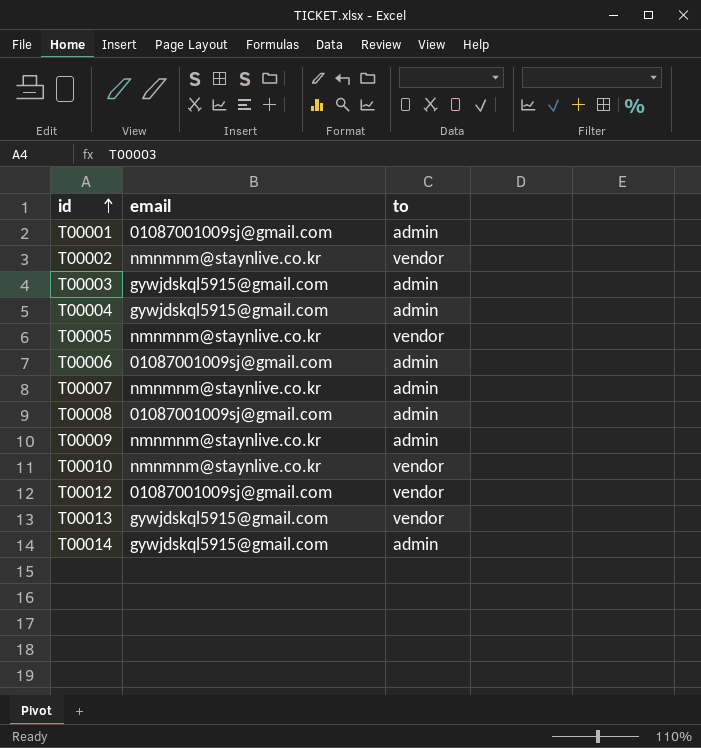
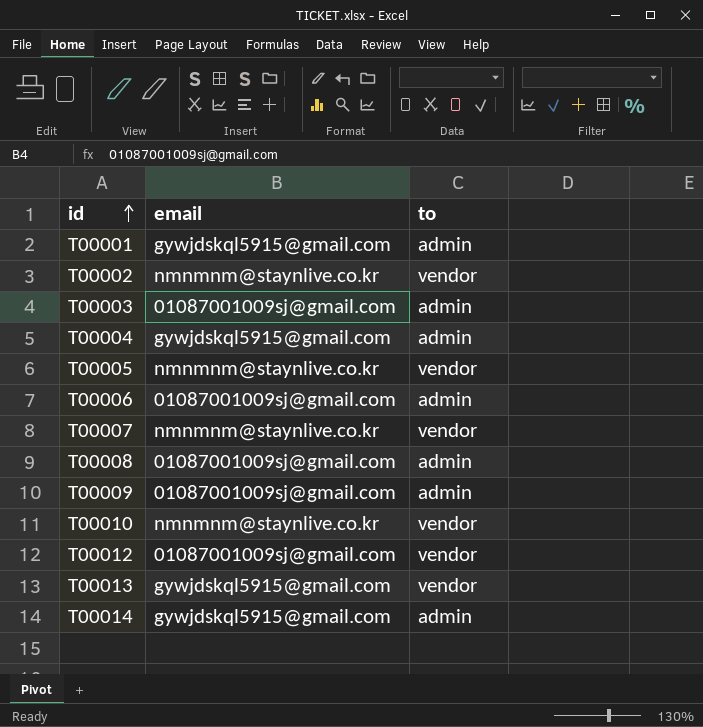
T00001 | email: 01087001009sj@gmail.com -> gywjdskql5915@gmail.com
T00003 | email: gywjdskql5915@gmail.com -> 01087001009sj@gmail.com
T00007 | to: admin -> vendor
T00009 | email: nmnmnm@staynlive.co.kr -> 01087001009sj@gmail.com

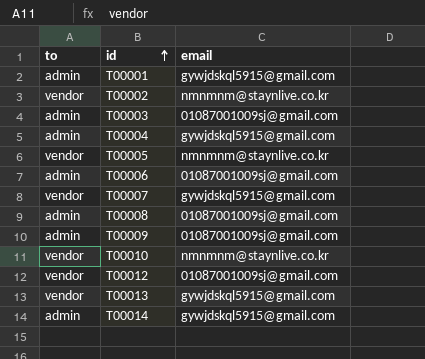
column to | position: 3 -> 1
T00007 | email: nmnmnm@staynlive.co.kr -> gywjdskql5915@gmail.com

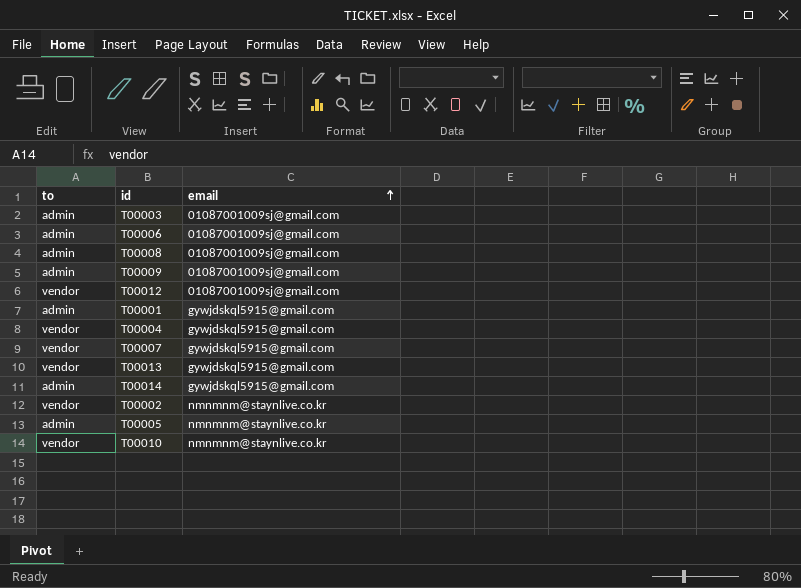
row order: id ascending -> email ascending
T00004 | to: admin -> vendor
T00005 | to: vendor -> admin

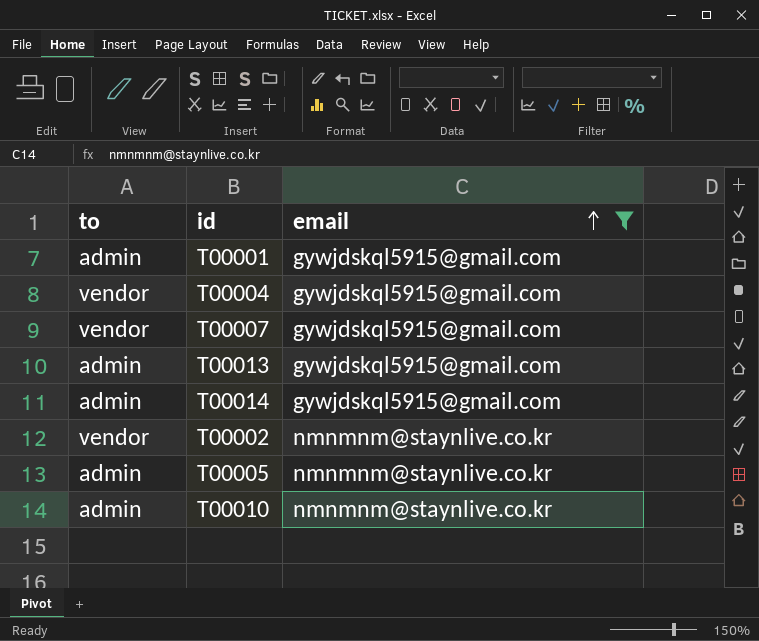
filter: none -> email != 01087001009sj@gmail.com
T00013 | to: vendor -> admin
T00010 | to: vendor -> admin

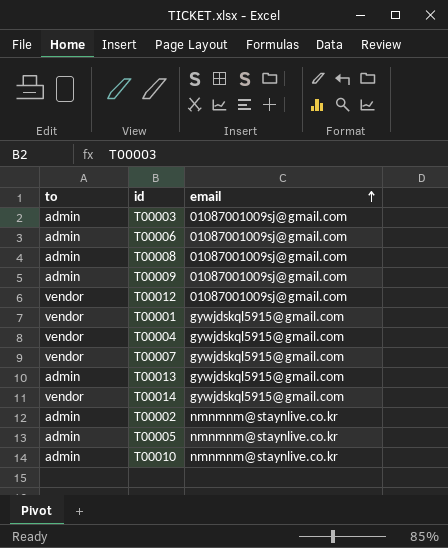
filter: email != 01087001009sj@gmail.com -> none
T00001 | to: admin -> vendor
T00014 | to: admin -> vendor
T00002 | to: vendor -> admin

